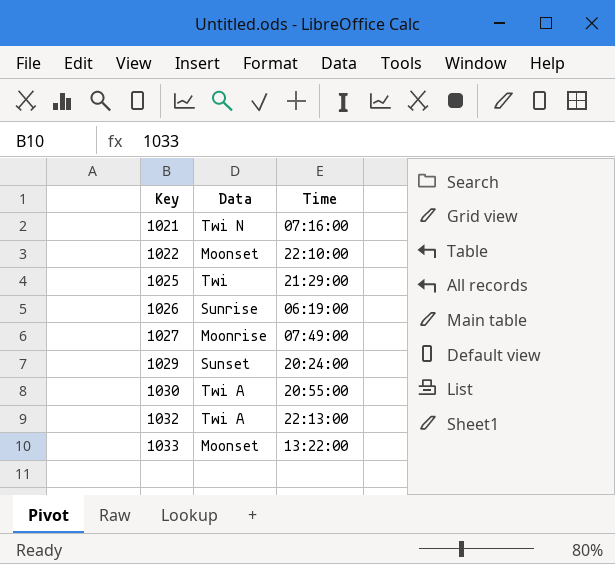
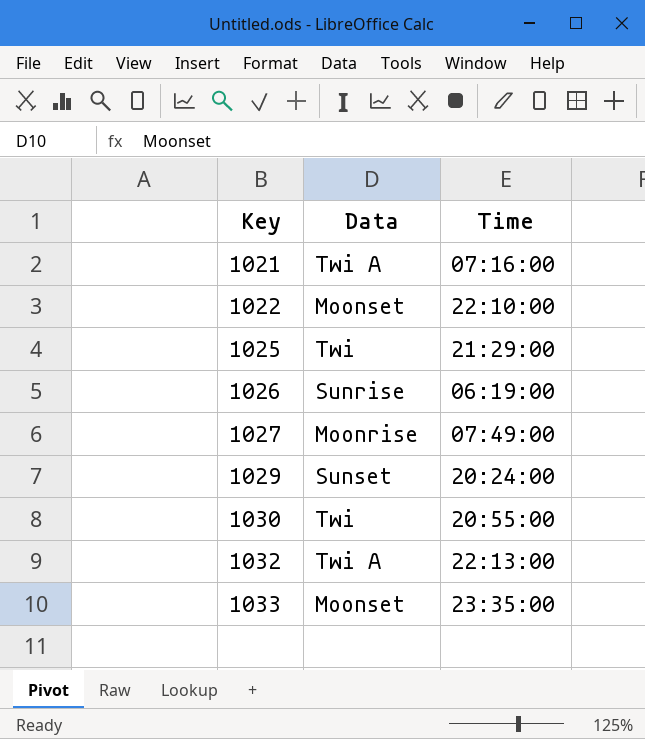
1021 | Data: Twi N -> Twi A
1030 | Data: Twi A -> Twi
1033 | Time: 13:22:00 -> 23:35:00

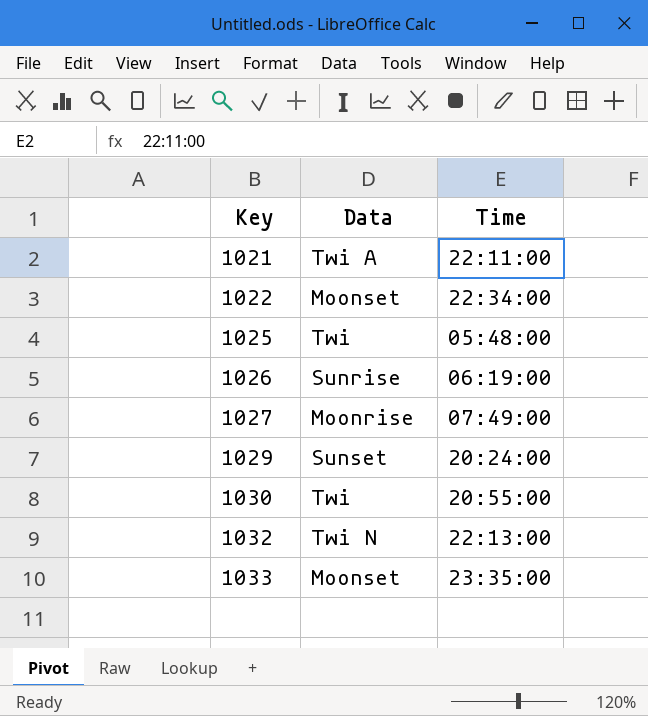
1021 | Time: 07:16:00 -> 22:11:00
1022 | Time: 22:10:00 -> 22:34:00
1025 | Time: 21:29:00 -> 05:48:00
1032 | Data: Twi A -> Twi N

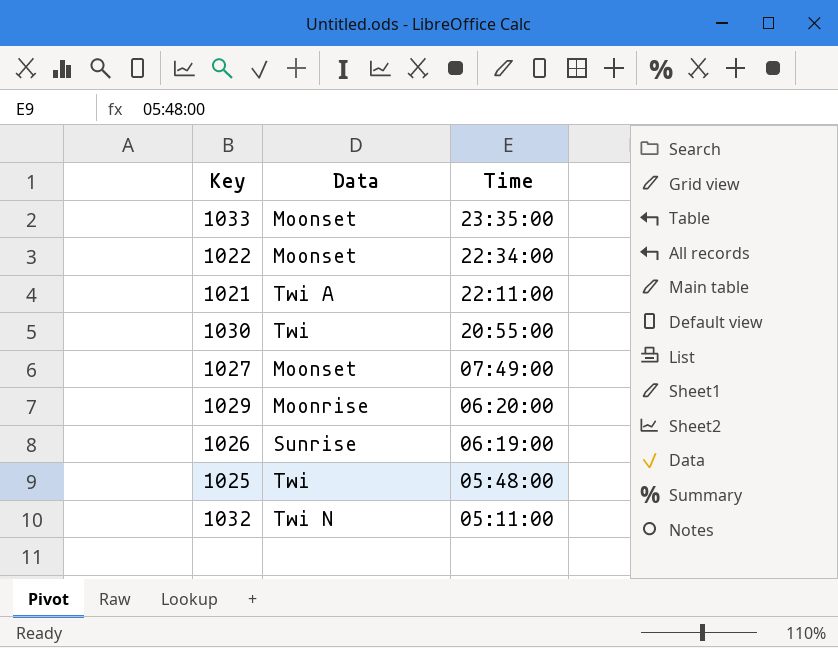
row order: Key ascending -> Time descending
1027 | Data: Moonrise -> Moonset
1029 | Data: Sunset -> Moonrise
1029 | Time: 20:24:00 -> 06:20:00
1032 | Time: 22:13:00 -> 05:11:00

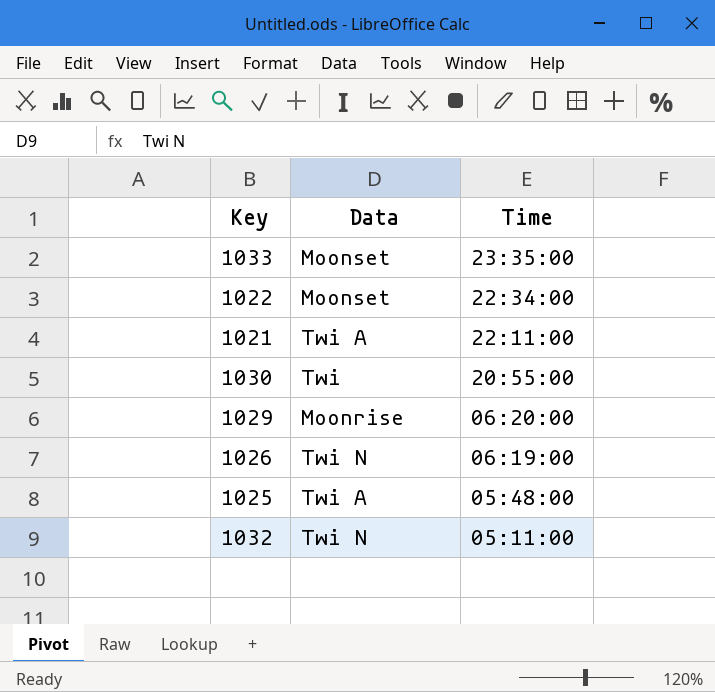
row 1027: Moonset | 07:49:00 -> none
1026 | Data: Sunrise -> Twi N
1025 | Data: Twi -> Twi A

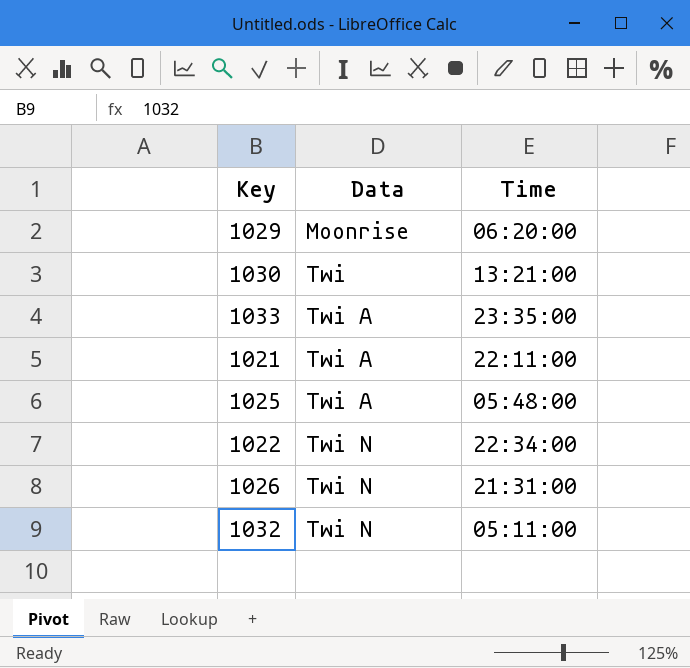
row order: Time descending -> Data ascending
1030 | Time: 20:55:00 -> 13:21:00
1033 | Data: Moonset -> Twi A
1022 | Data: Moonset -> Twi N
1026 | Time: 06:19:00 -> 21:31:00

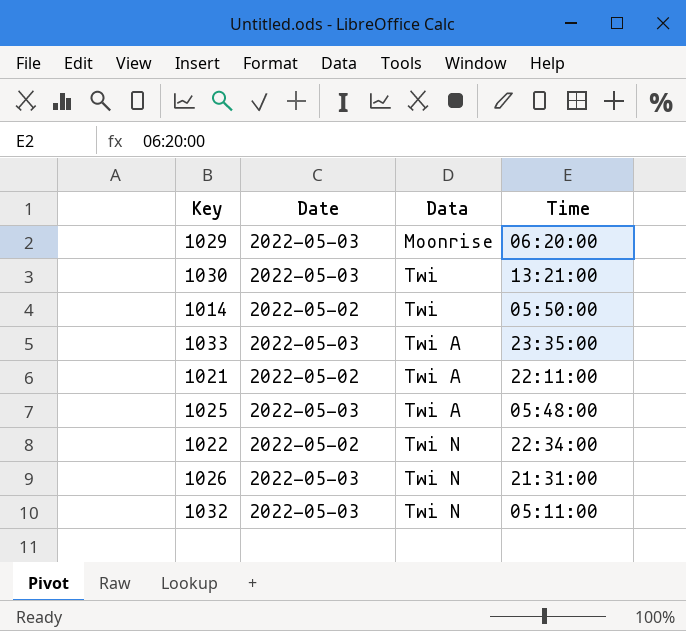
column Date | position: none -> 2
row 1014: none -> 2022-05-02 | Twi | 05:50:00

